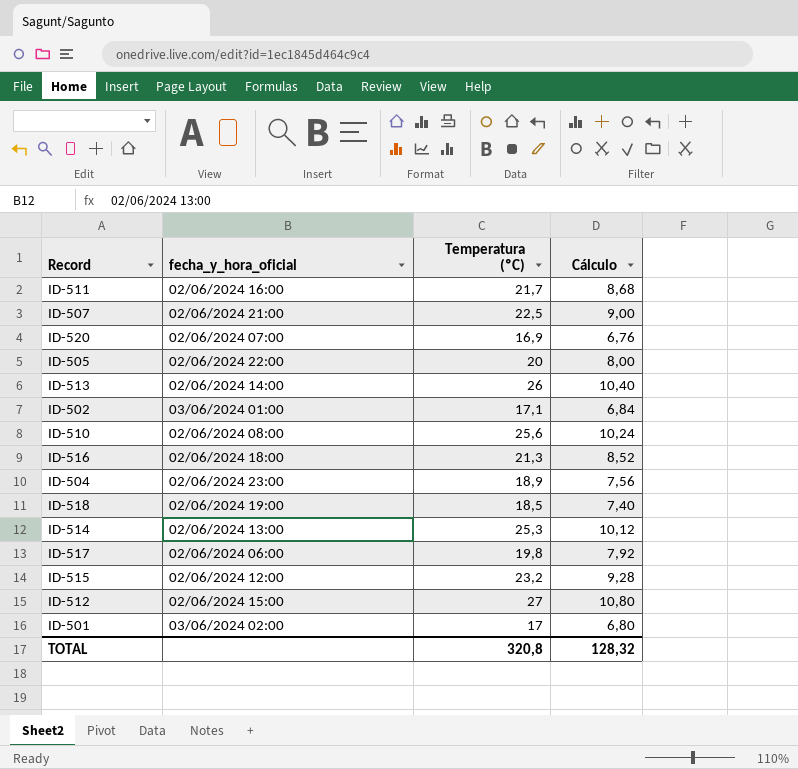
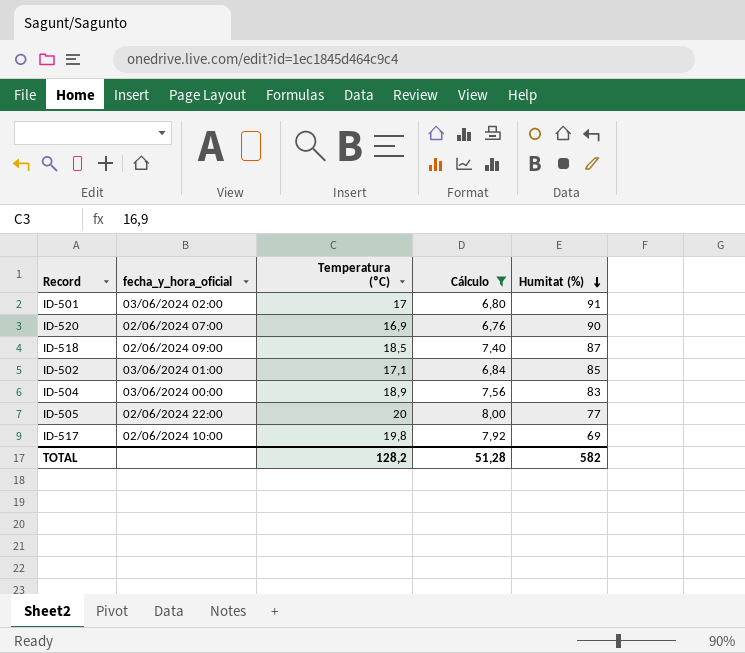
filter: none -> Cálculo <= 8,00
row order: none -> Humitat (%) descending
column Humitat (%) | position: none -> 5
ID-518 | fecha_y_hora_oficial: 02/06/2024 19:00 -> 02/06/2024 09:00
ID-504 | fecha_y_hora_oficial: 02/06/2024 23:00 -> 03/06/2024 00:00
ID-517 | fecha_y_hora_oficial: 02/06/2024 06:00 -> 02/06/2024 10:00
TOTAL | Temperatura (ºC): 320,8 -> 128,2
TOTAL | Cálculo: 128,32 -> 51,28

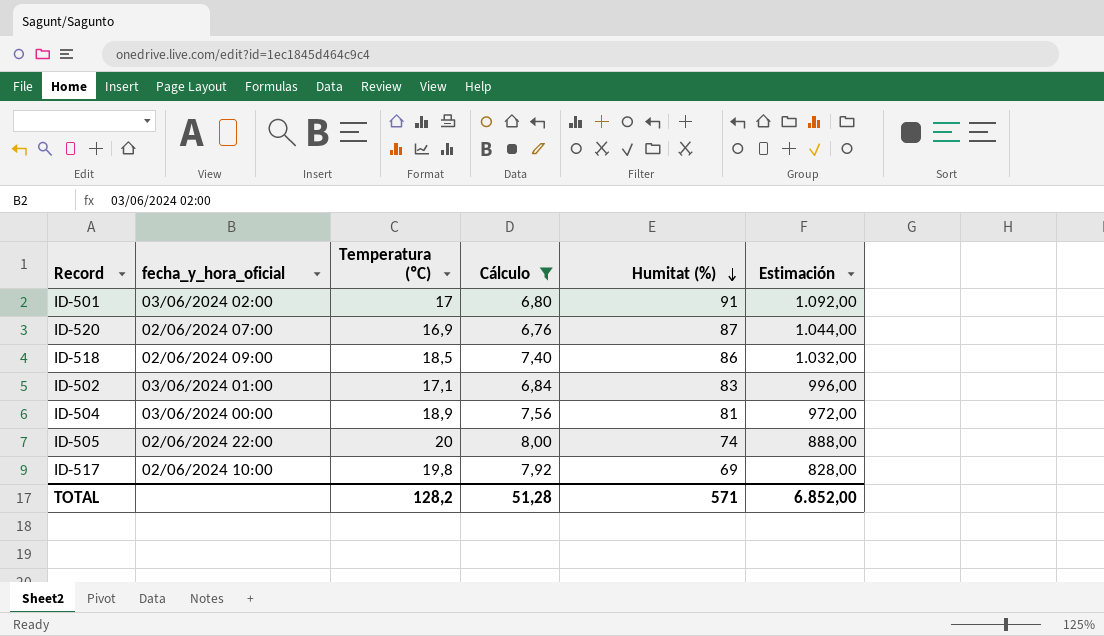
column Estimación | formula: none -> [Humitat (%)] * 12
ID-520 | Humitat (%): 90 -> 87
ID-518 | Humitat (%): 87 -> 86
ID-502 | Humitat (%): 85 -> 83
ID-504 | Humitat (%): 83 -> 81
ID-505 | Humitat (%): 77 -> 74
TOTAL | Humitat (%): 582 -> 571

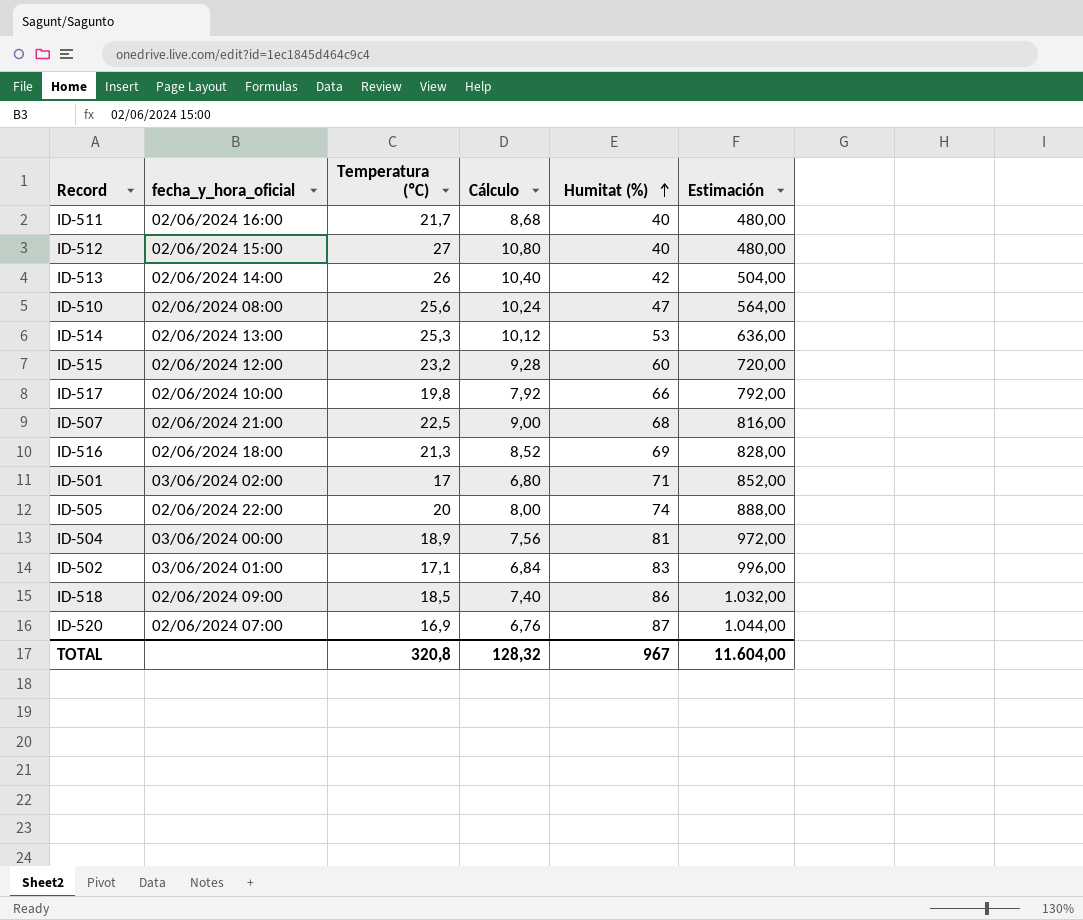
filter: Cálculo <= 8,00 -> none
row order: Humitat (%) descending -> Humitat (%) ascending
ID-517 | Humitat (%): 69 -> 66
ID-517 | Estimación: 828,00 -> 792,00
ID-501 | Humitat (%): 91 -> 71
ID-501 | Estimación: 1.092,00 -> 852,00
TOTAL | Temperatura (ºC): 128,2 -> 320,8
TOTAL | Cálculo: 51,28 -> 128,32
TOTAL | Humitat (%): 571 -> 967
TOTAL | Estimación: 6.852,00 -> 11.604,00

